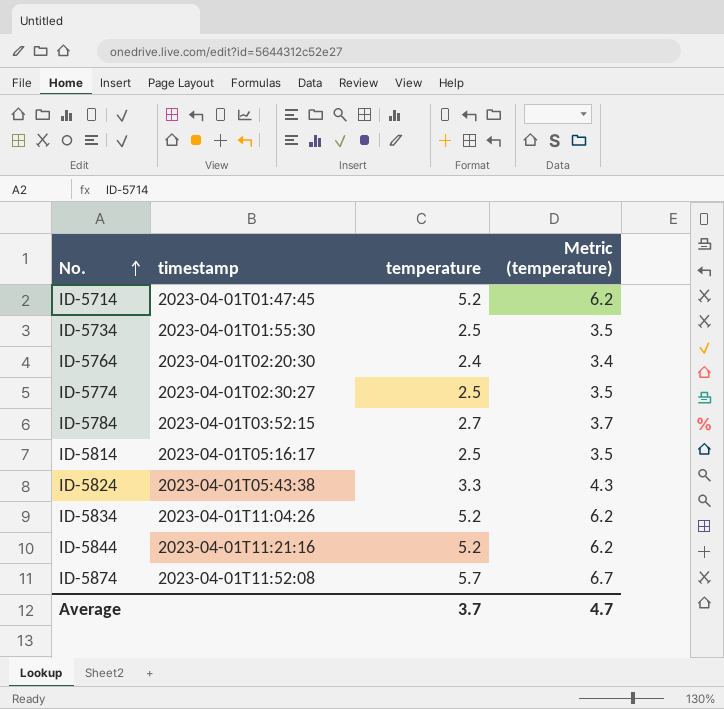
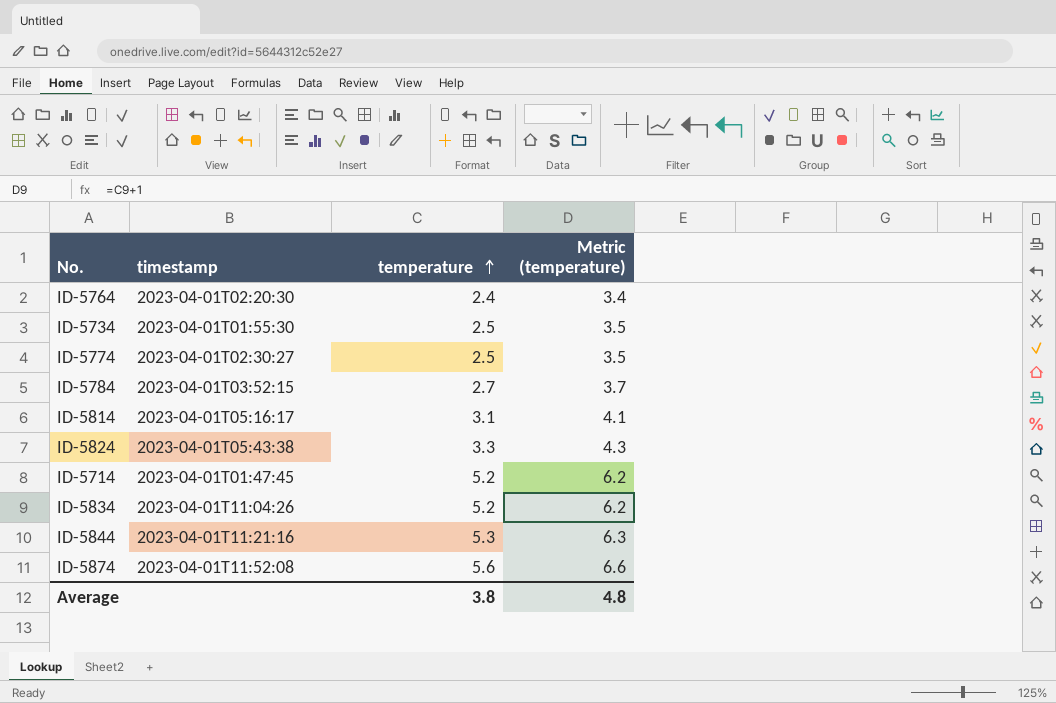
row order: No. ascending -> temperature ascending
ID-5814 | temperature: 2.5 -> 3.1
ID-5814 | Metric (temperature): 3.5 -> 4.1
ID-5844 | temperature: 5.2 -> 5.3
ID-5844 | Metric (temperature): 6.2 -> 6.3
ID-5874 | temperature: 5.7 -> 5.6
ID-5874 | Metric (temperature): 6.7 -> 6.6
Average | temperature: 3.7 -> 3.8
Average | Metric (temperature): 4.7 -> 4.8

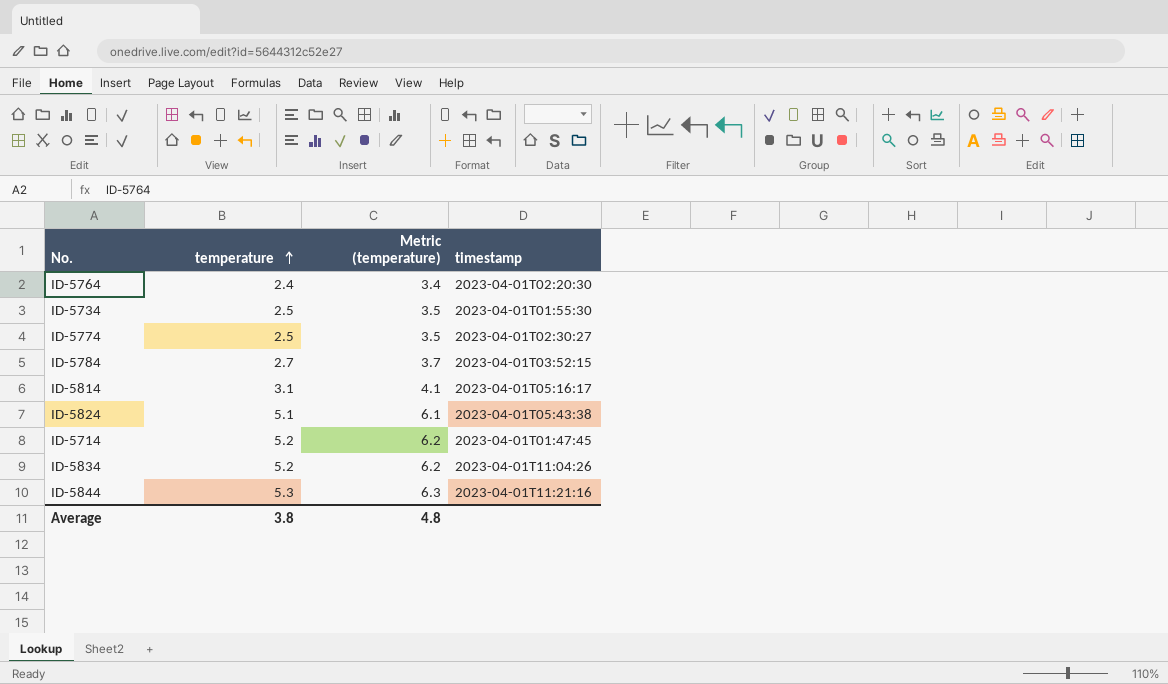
column timestamp | position: 2 -> 4
row ID-5874: 2023-04-01T11:52:08 | 5.6 | 6.6 -> none
ID-5824 | temperature: 3.3 -> 5.1
ID-5824 | Metric (temperature): 4.3 -> 6.1

